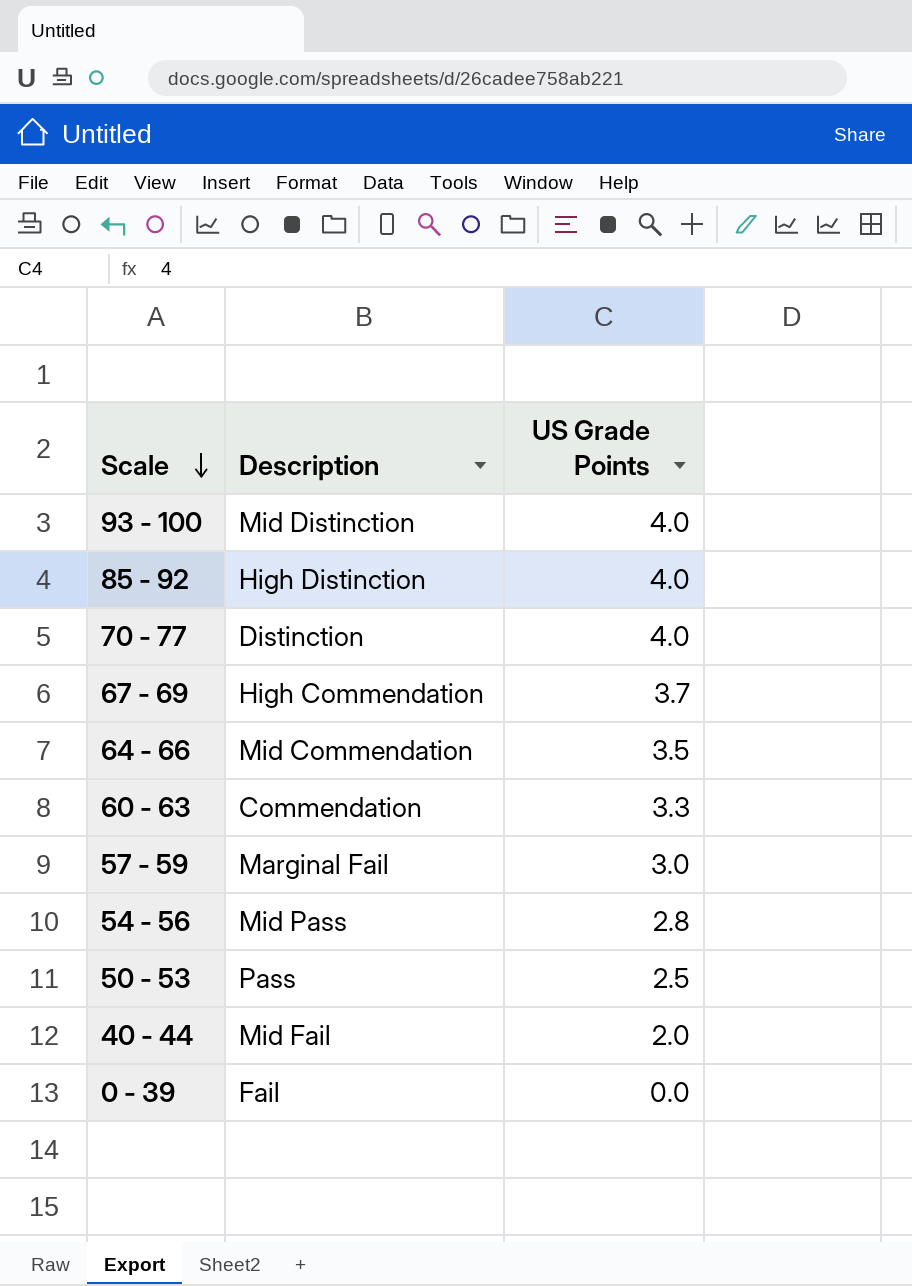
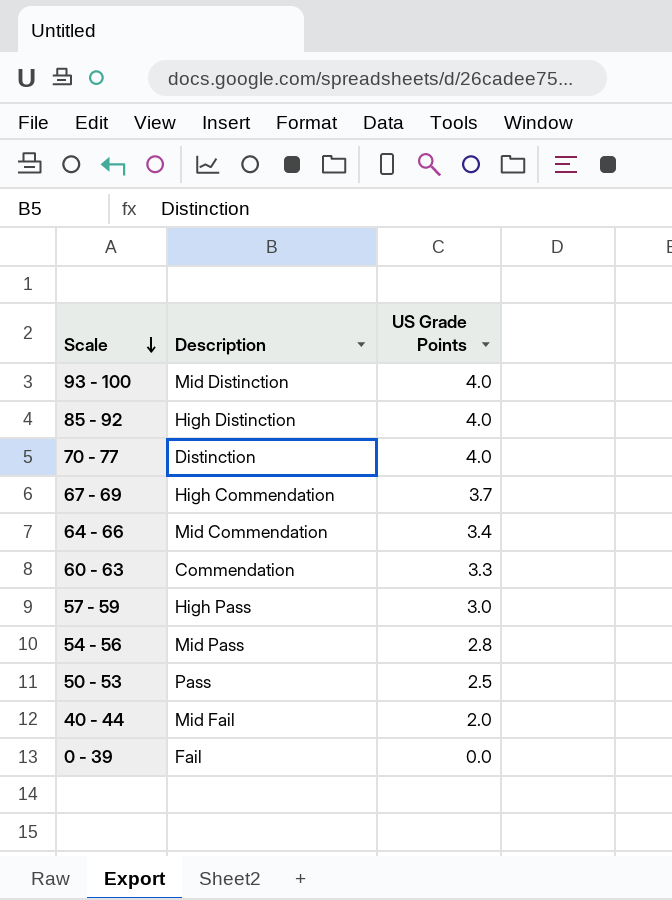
64 - 66 | US Grade Points: 3.5 -> 3.4
57 - 59 | Description: Marginal Fail -> High Pass

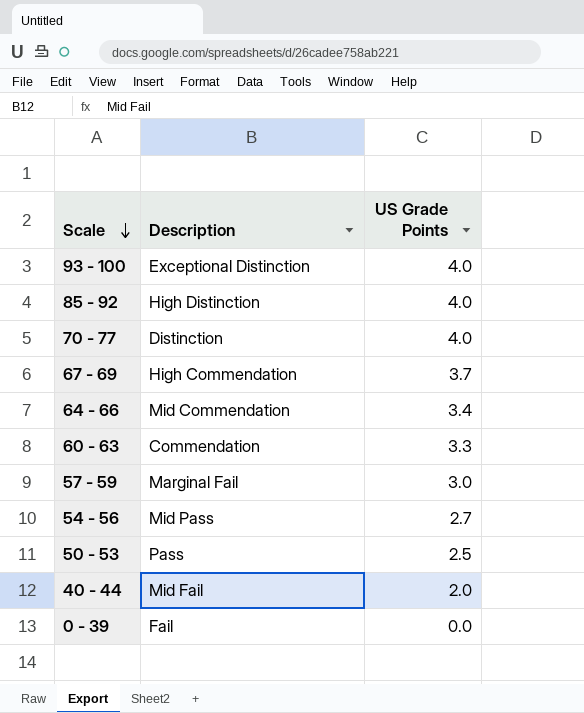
93 - 100 | Description: Mid Distinction -> Exceptional Distinction
57 - 59 | Description: High Pass -> Marginal Fail
54 - 56 | US Grade Points: 2.8 -> 2.7

